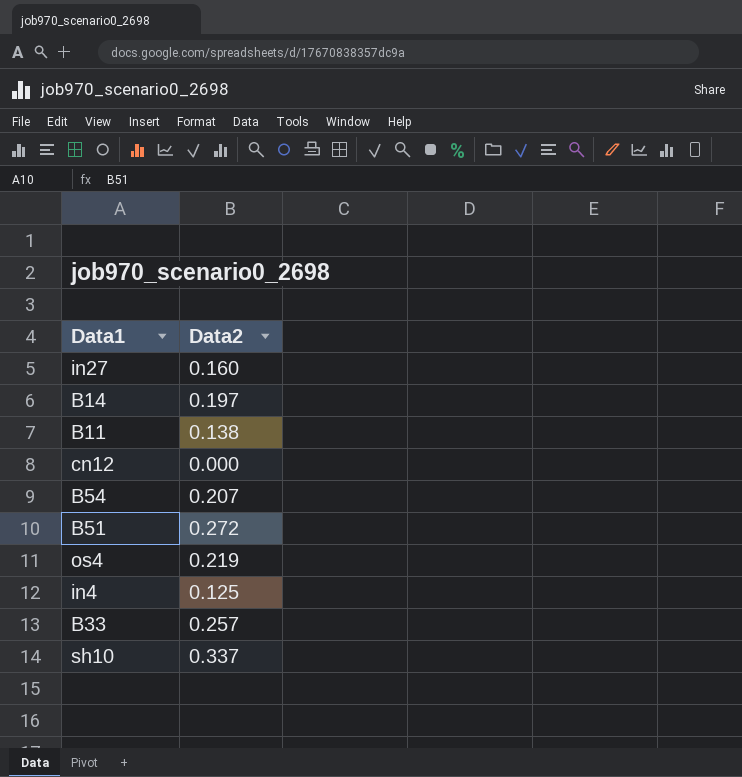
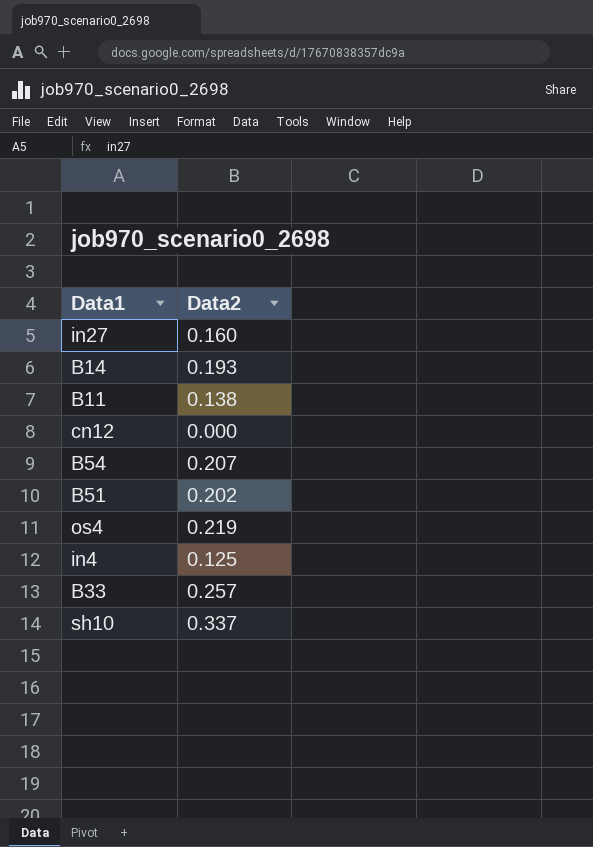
B14 | Data2: 0.197 -> 0.193
B51 | Data2: 0.272 -> 0.202

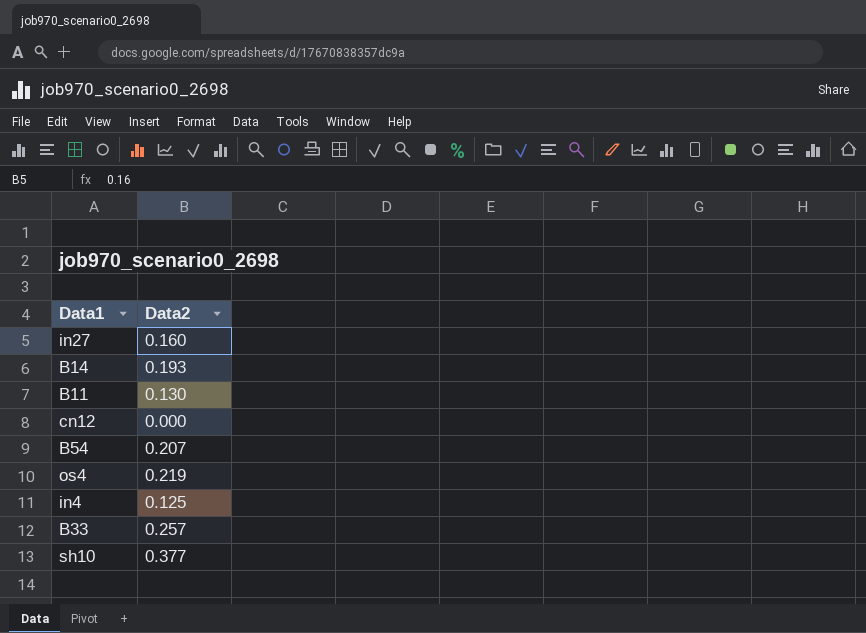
row B51: 0.202 -> none
B11 | Data2: 0.138 -> 0.130
sh10 | Data2: 0.337 -> 0.377

